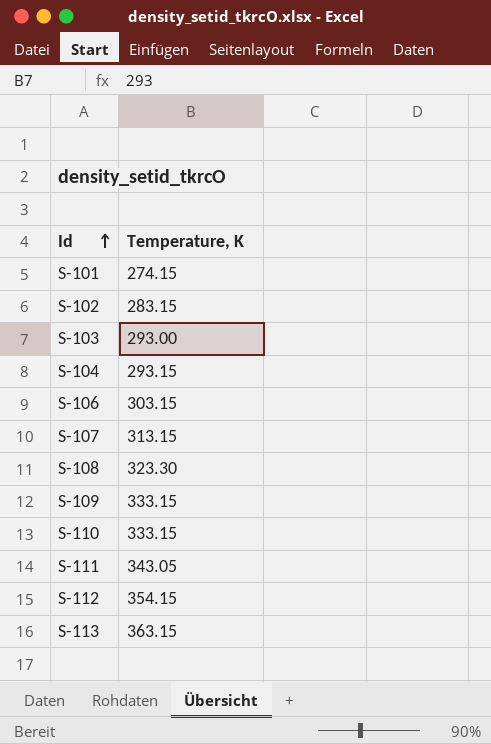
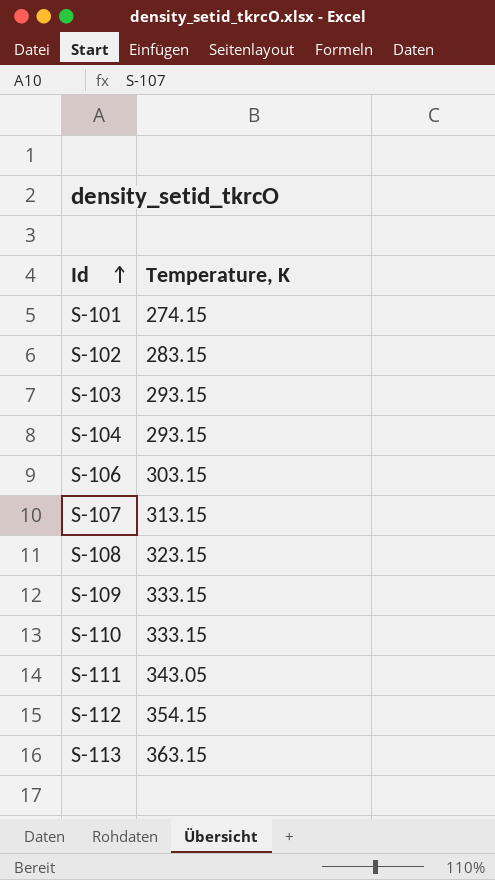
S-103 | Temperature, K: 293.00 -> 293.15
S-108 | Temperature, K: 323.30 -> 323.15

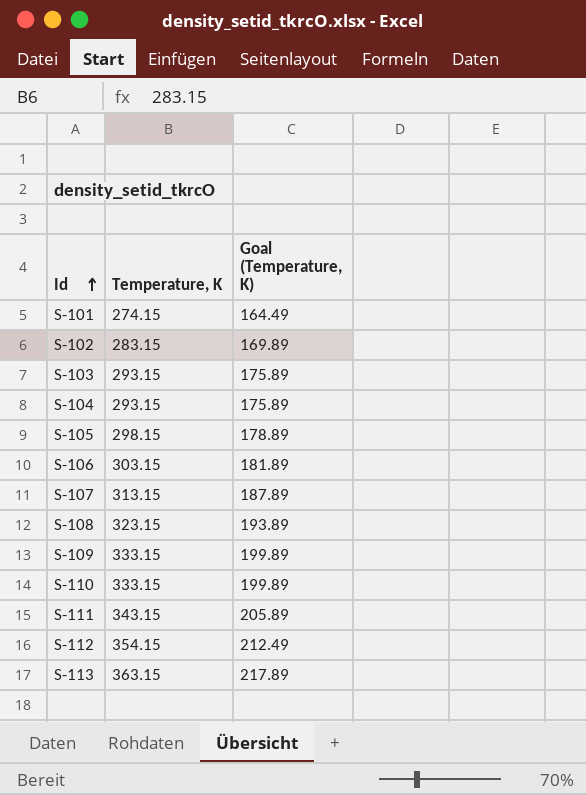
column Goal (Temperature, K) | formula: none -> [Temperature, K] * 0.6
row S-105: none -> 298.15 | 178.89
S-111 | Temperature, K: 343.05 -> 343.15

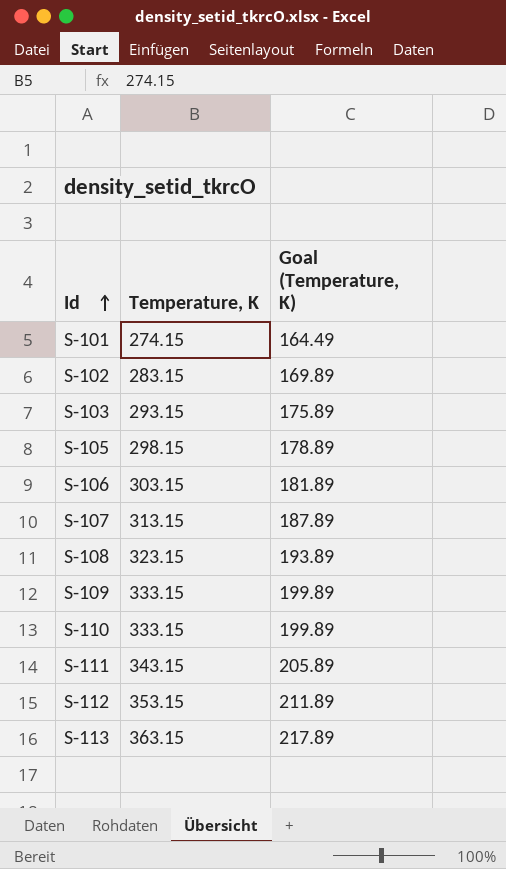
row S-104: 293.15 | 175.89 -> none
S-112 | Temperature, K: 354.15 -> 353.15
S-112 | Goal (Temperature, K): 212.49 -> 211.89

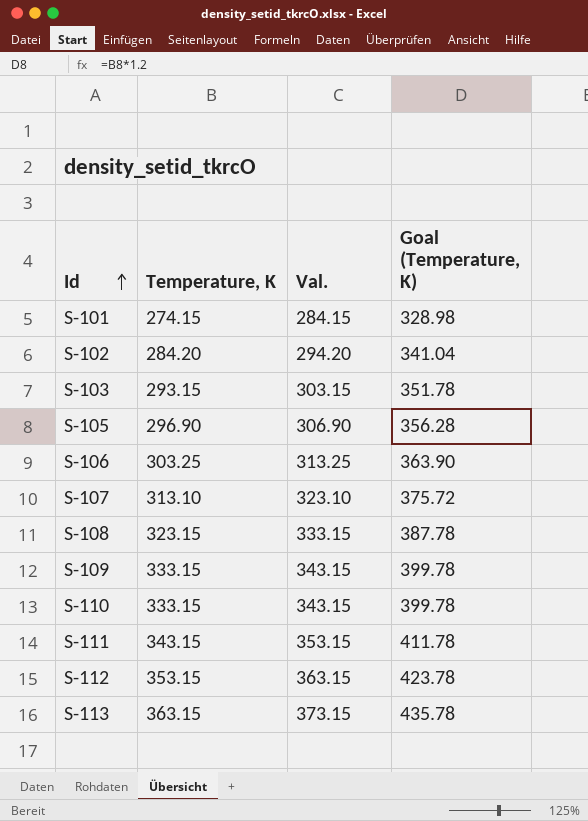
column Val. | formula: none -> [Temperature, K] + 10
column Goal (Temperature, K) | formula: [Temperature, K] * 0.6 -> [Temperature, K] * 1.2
S-102 | Temperature, K: 283.15 -> 284.20
S-105 | Temperature, K: 298.15 -> 296.90
S-106 | Temperature, K: 303.15 -> 303.25
S-107 | Temperature, K: 313.15 -> 313.10

